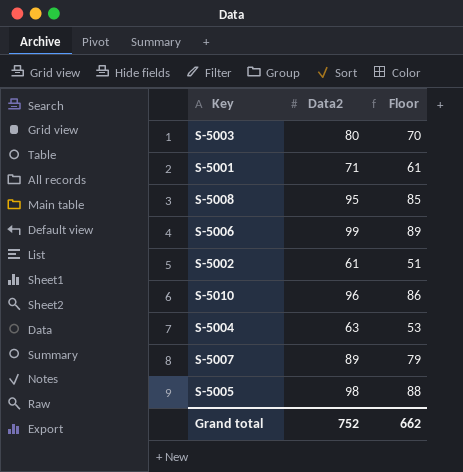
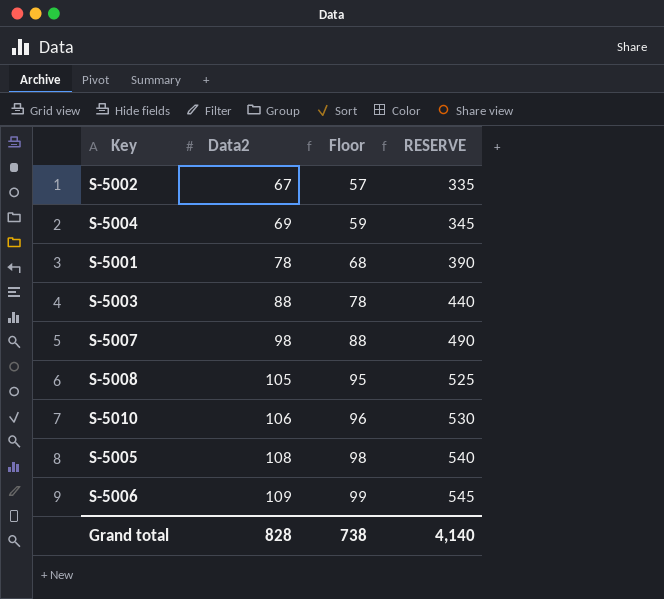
row order: none -> Data2 ascending
column RESERVE | formula: none -> [Data2] * 5
S-5002 | Data2: 61 -> 67
S-5002 | Floor: 51 -> 57
S-5004 | Data2: 63 -> 69
S-5004 | Floor: 53 -> 59
S-5001 | Data2: 71 -> 78
S-5001 | Floor: 61 -> 68
S-5003 | Data2: 80 -> 88
S-5003 | Floor: 70 -> 78
S-5007 | Data2: 89 -> 98
S-5007 | Floor: 79 -> 88
S-5008 | Data2: 95 -> 105
S-5008 | Floor: 85 -> 95
S-5010 | Data2: 96 -> 106
S-5010 | Floor: 86 -> 96
S-5005 | Data2: 98 -> 108
S-5005 | Floor: 88 -> 98
S-5006 | Data2: 99 -> 109
S-5006 | Floor: 89 -> 99
Grand total | Data2: 752 -> 828
Grand total | Floor: 662 -> 738

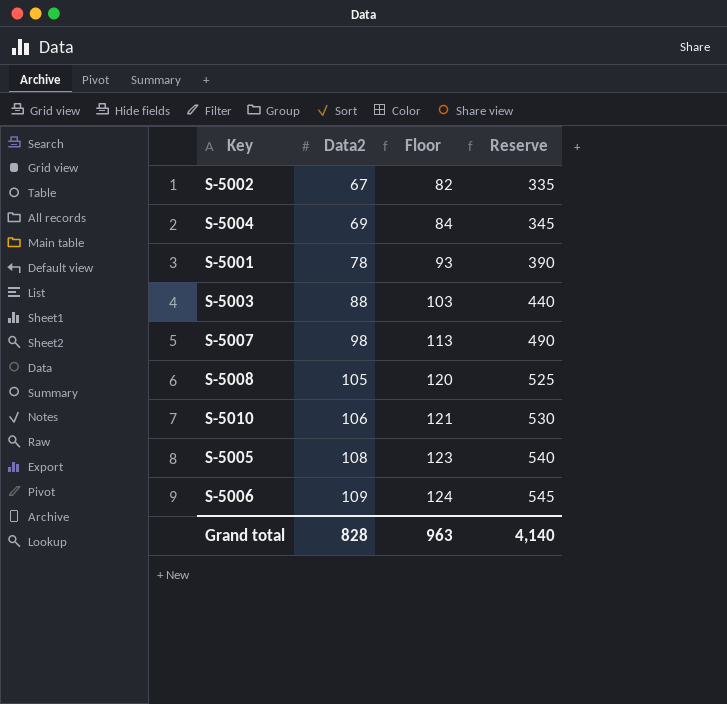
column Floor | formula: [Data2] - 10 -> [Data2] + 15
column name: RESERVE -> Reserve
Grand total | Floor: 738 -> 963

